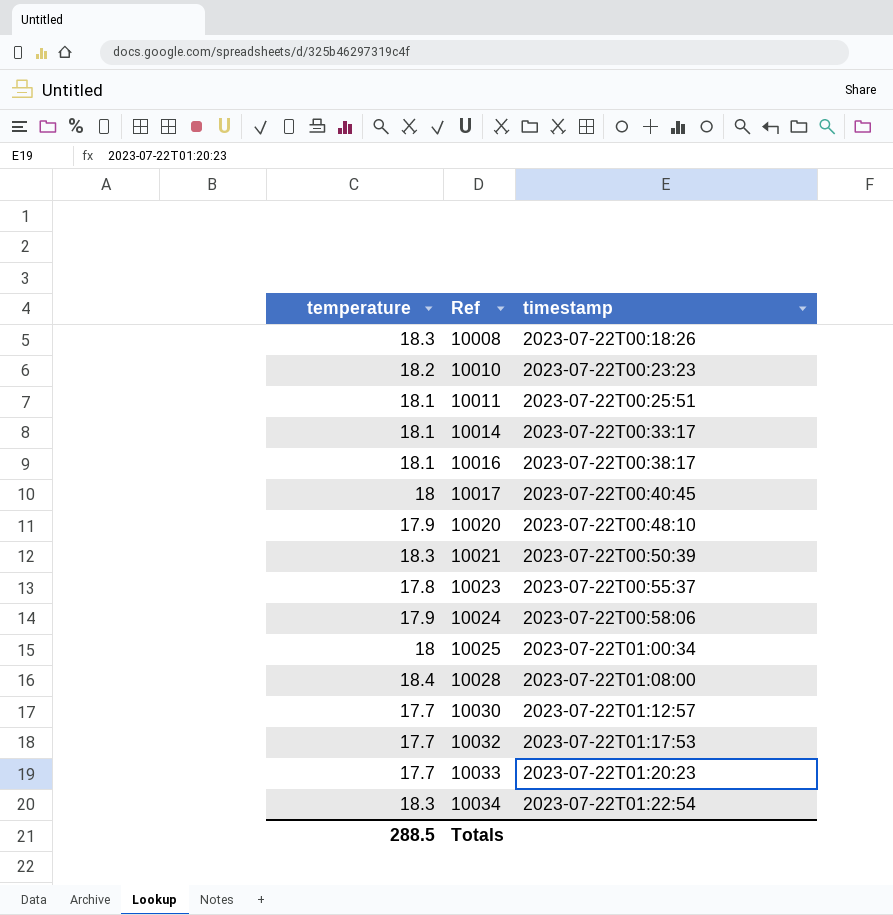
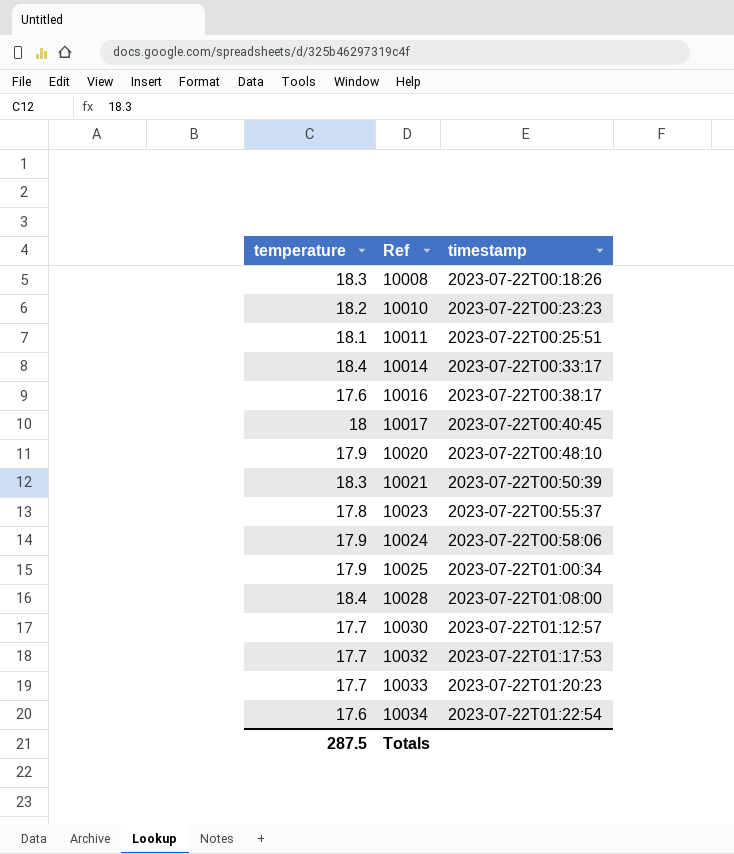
10014 | temperature: 18.1 -> 18.4
10016 | temperature: 18.1 -> 17.6
10025 | temperature: 18 -> 17.9
10034 | temperature: 18.3 -> 17.6
Totals | temperature: 288.5 -> 287.5

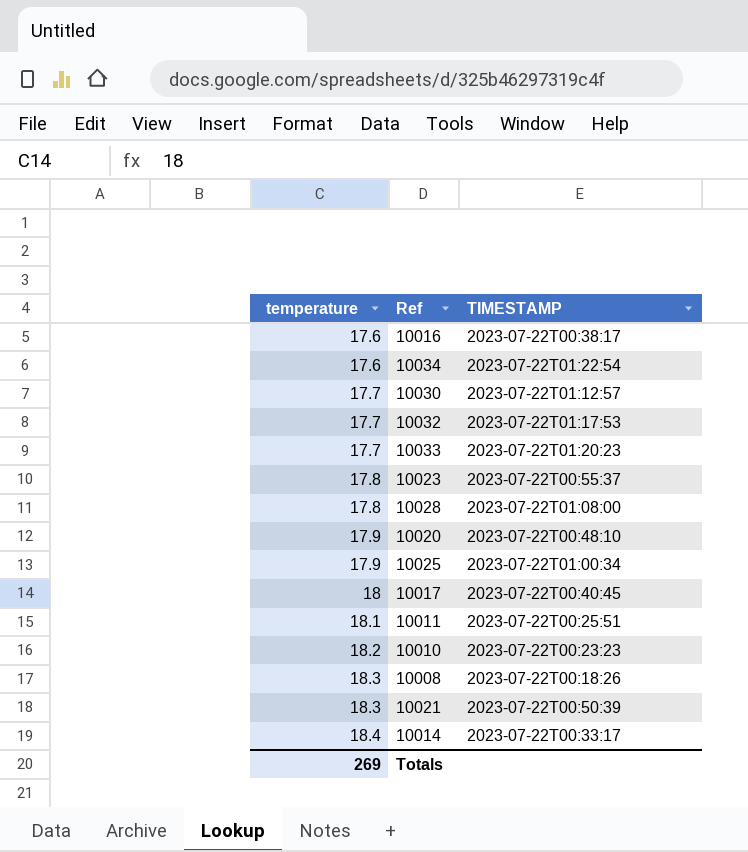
row order: Ref ascending -> temperature ascending
column name: timestamp -> TIMESTAMP
row 10024: 17.9 | 2023-07-22T00:58:06 -> none
10028 | temperature: 18.4 -> 17.8
Totals | temperature: 287.5 -> 269

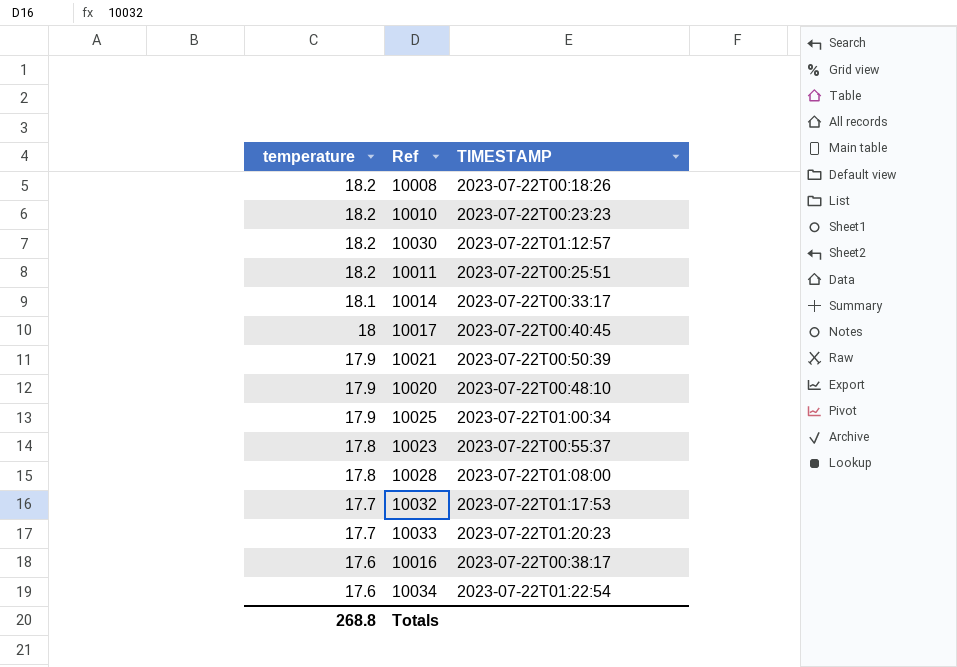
row order: temperature ascending -> temperature descending
10008 | temperature: 18.3 -> 18.2
10030 | temperature: 17.7 -> 18.2
10011 | temperature: 18.1 -> 18.2
10014 | temperature: 18.4 -> 18.1
10021 | temperature: 18.3 -> 17.9
Totals | temperature: 269 -> 268.8

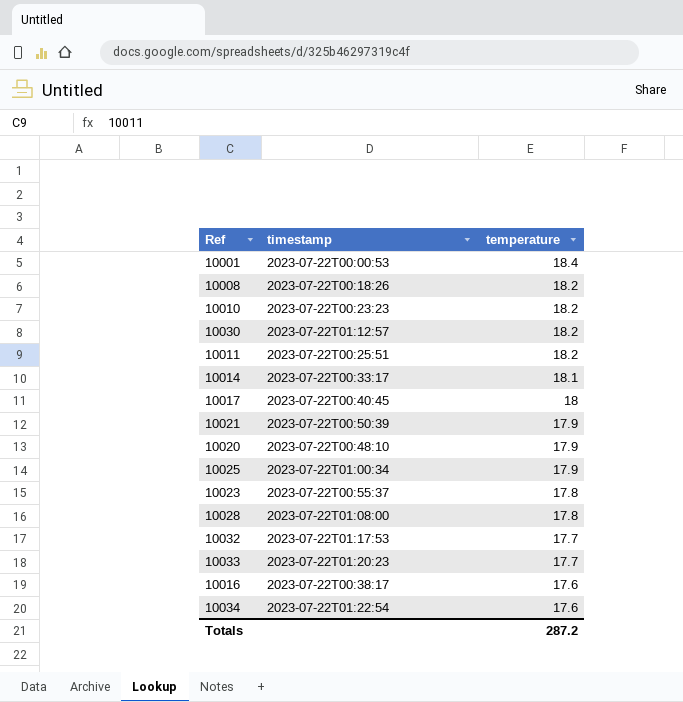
column name: TIMESTAMP -> timestamp
column temperature | position: 1 -> 3
row 10001: none -> 2023-07-22T00:00:53 | 18.4
Totals | temperature: 268.8 -> 287.2

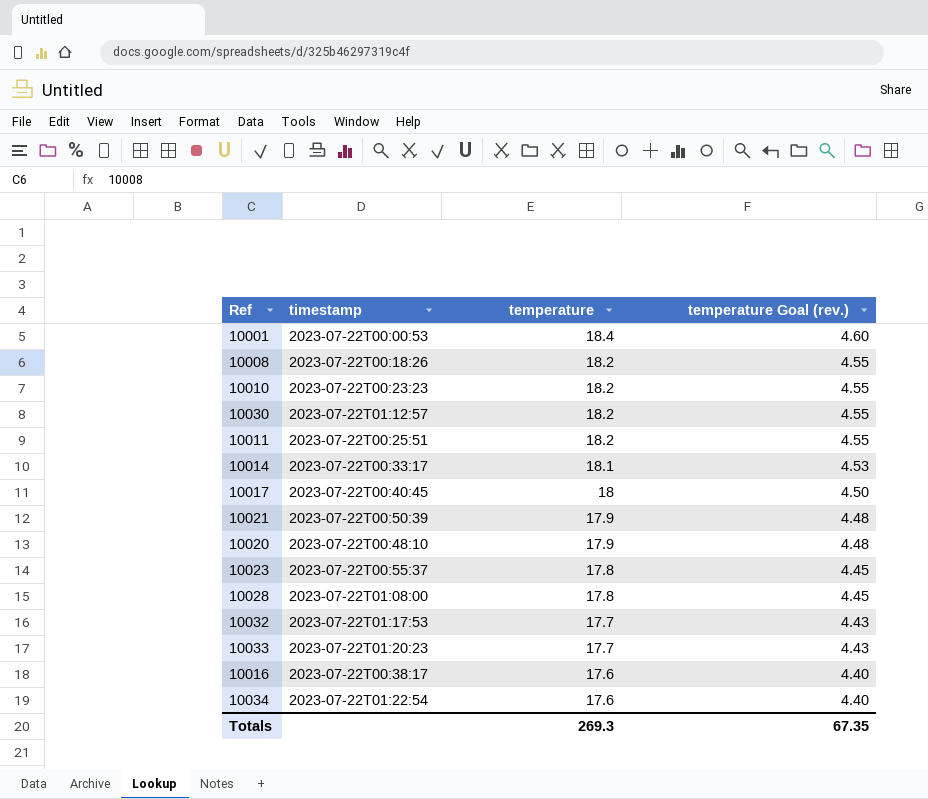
column temperature Goal (rev.) | formula: none -> [temperature] * 0.25
row 10025: 2023-07-22T01:00:34 | 17.9 -> none
Totals | temperature: 287.2 -> 269.3

